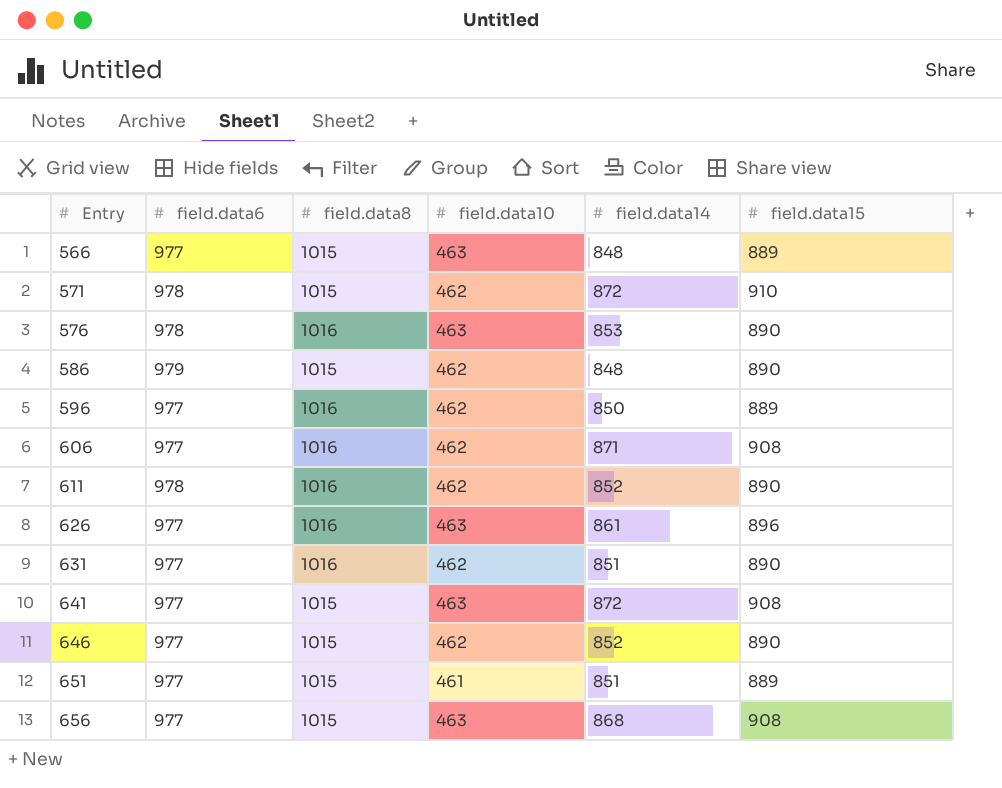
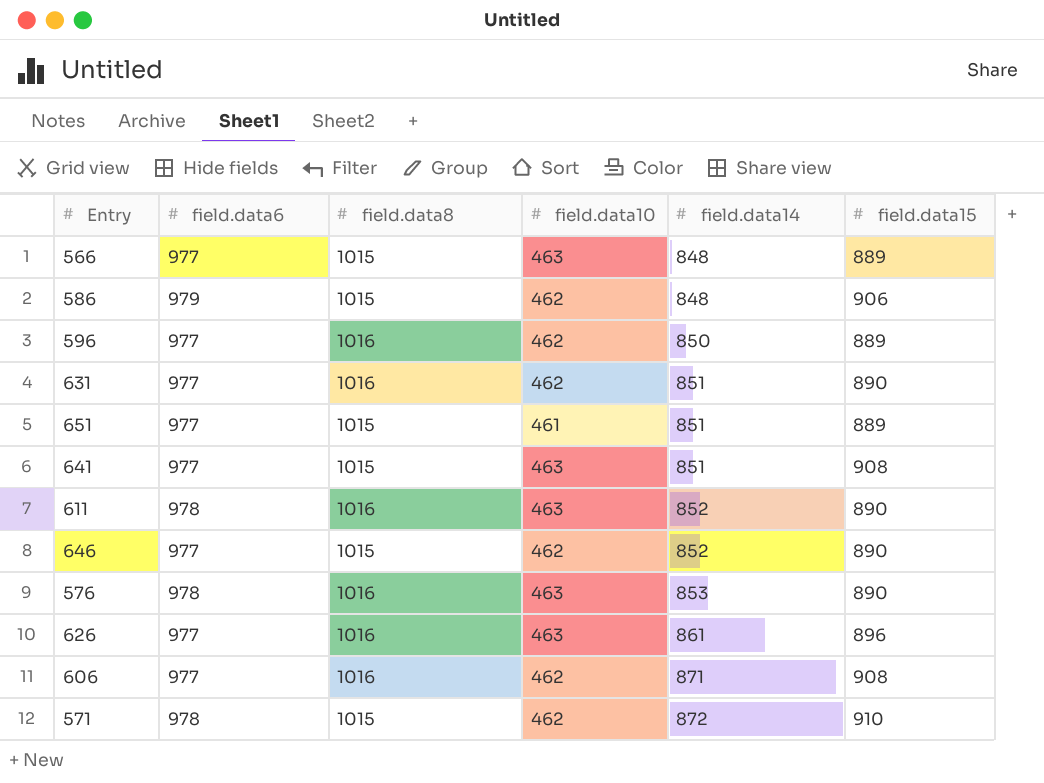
row order: Entry ascending -> field.data14 ascending
row 656: 977 | 1015 | 463 | 868 | 908 -> none
586 | field.data15: 890 -> 906
641 | field.data14: 872 -> 851
611 | field.data10: 462 -> 463

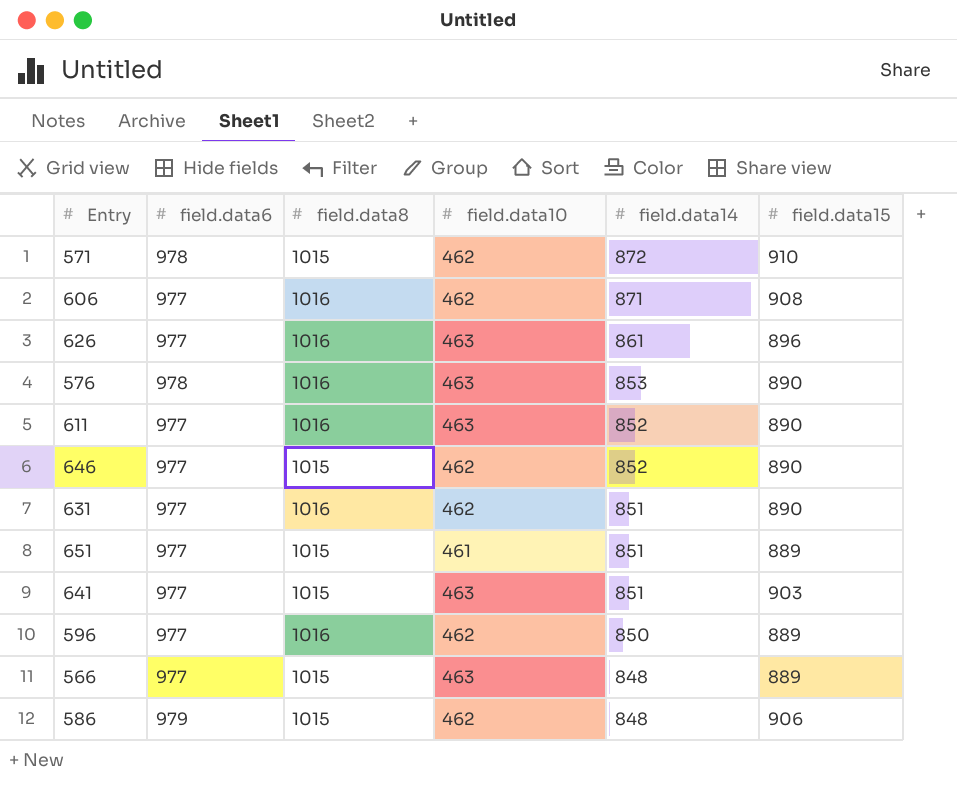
row order: field.data14 ascending -> field.data14 descending
611 | field.data6: 978 -> 977
641 | field.data15: 908 -> 903

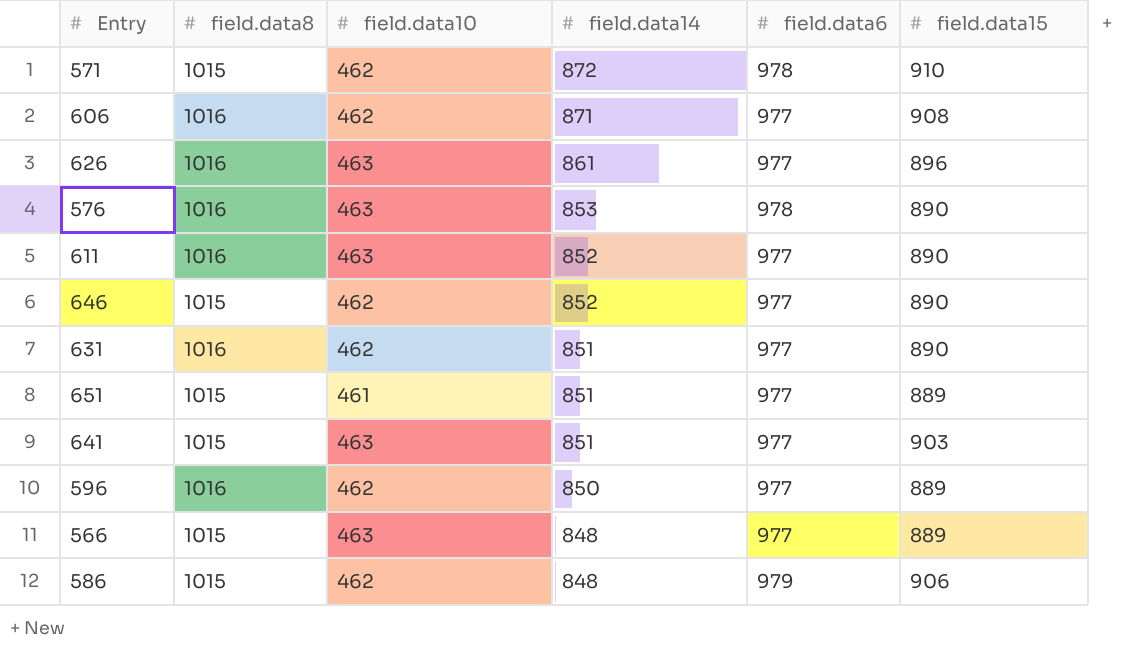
column field.data6 | position: 2 -> 5

